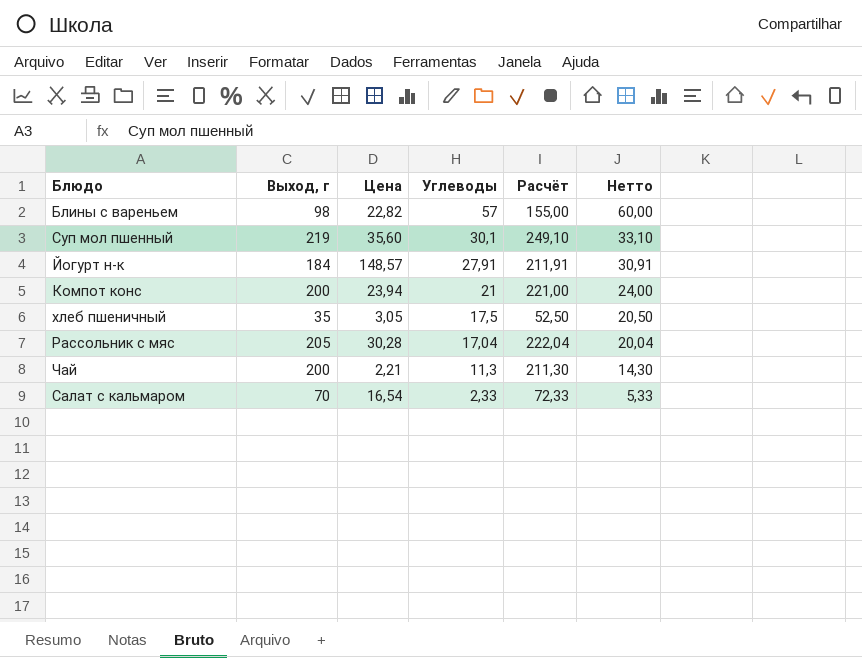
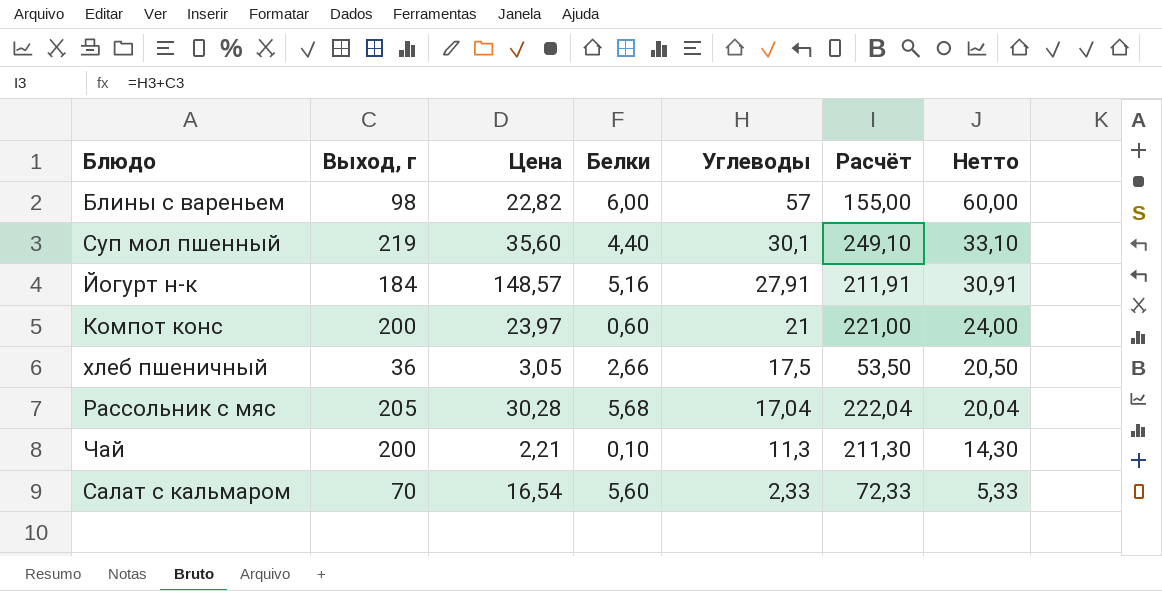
column Белки | position: none -> 4
Компот конс | Цена: 23,94 -> 23,97
хлеб пшеничный | Выход, г: 35 -> 36
хлеб пшеничный | Расчёт: 52,50 -> 53,50

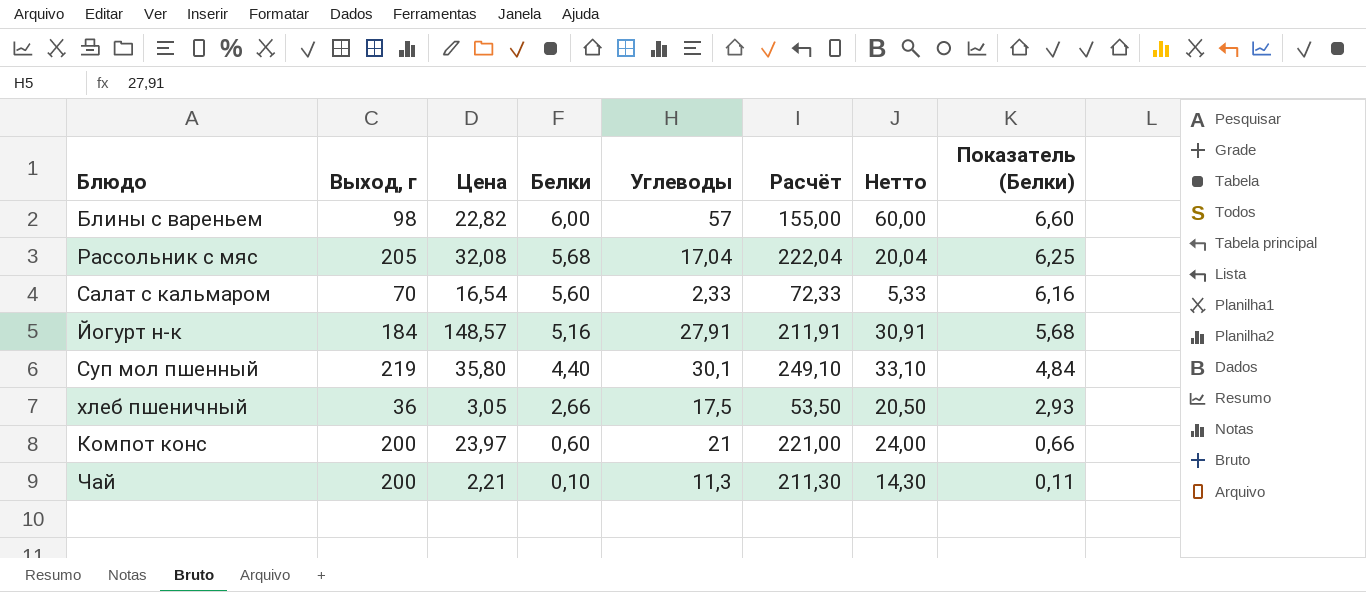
row order: Углеводы descending -> Белки descending
column Показатель (Белки) | formula: none -> [Белки] * 1,1
Рассольник с мяс | Цена: 30,28 -> 32,08
Суп мол пшенный | Цена: 35,60 -> 35,80

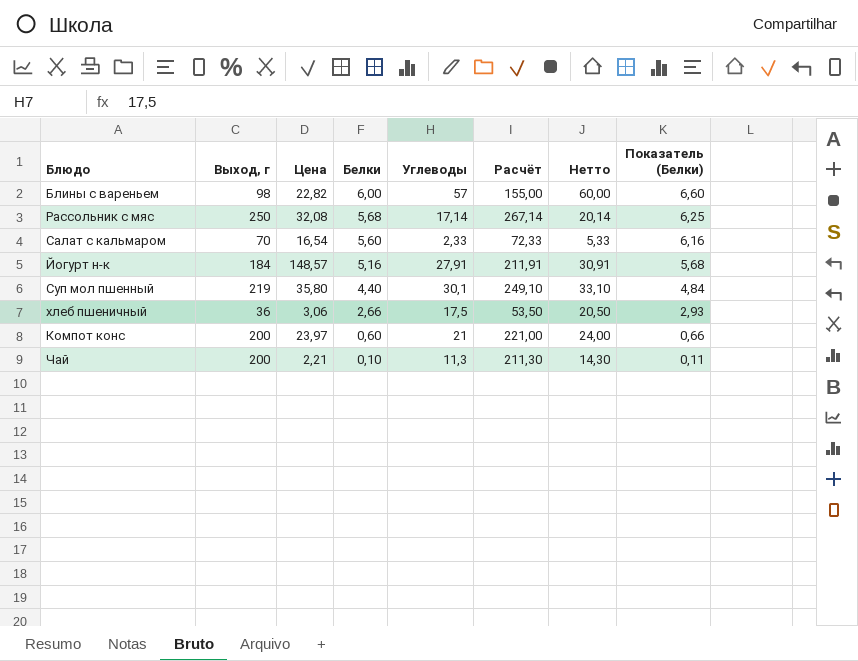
Рассольник с мяс | Выход, г: 205 -> 250
Рассольник с мяс | Углеводы: 17,04 -> 17,14
Рассольник с мяс | Расчёт: 222,04 -> 267,14
Рассольник с мяс | Нетто: 20,04 -> 20,14
хлеб пшеничный | Цена: 3,05 -> 3,06

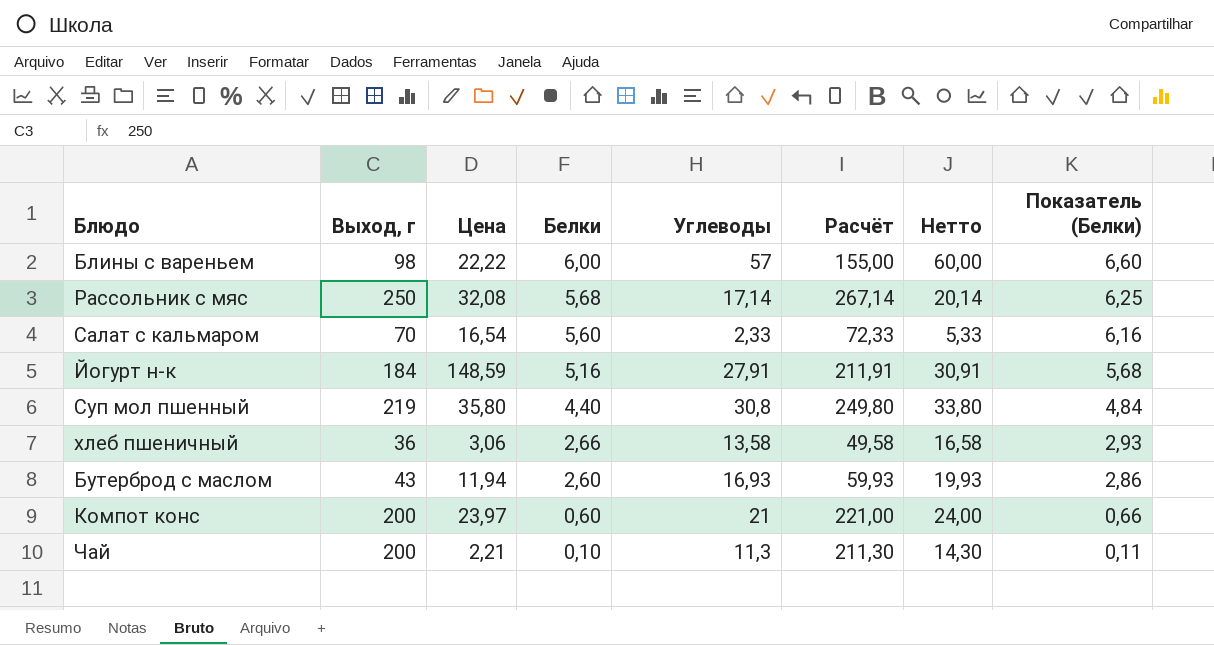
Блины с вареньем | Цена: 22,82 -> 22,22
Йогурт н-к | Цена: 148,57 -> 148,59
Суп мол пшенный | Углеводы: 30,1 -> 30,8
Суп мол пшенный | Расчёт: 249,10 -> 249,80
Суп мол пшенный | Нетто: 33,10 -> 33,80
хлеб пшеничный | Углеводы: 17,5 -> 13,58
хлеб пшеничный | Расчёт: 53,50 -> 49,58
хлеб пшеничный | Нетто: 20,50 -> 16,58
row Бутерброд с маслом: none -> 43 | 11,94 | 2,60 | 16,93 | 59,93 | 19,93 | 2,86

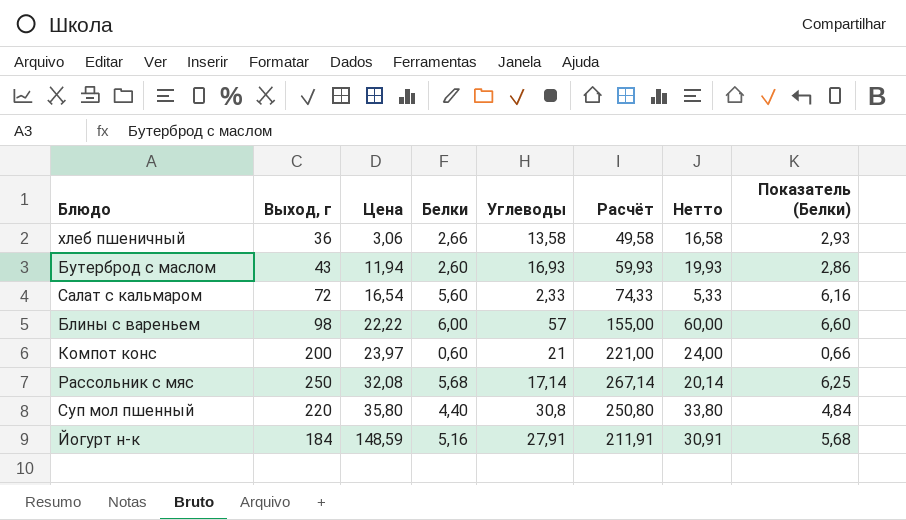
row order: Белки descending -> Цена ascending
row Чай: 200 | 2,21 | 0,10 | 11,3 | 211,30 | 14,30 | 0,11 -> none
Салат с кальмаром | Выход, г: 70 -> 72
Салат с кальмаром | Расчёт: 72,33 -> 74,33
Суп мол пшенный | Выход, г: 219 -> 220
Суп мол пшенный | Расчёт: 249,80 -> 250,80

